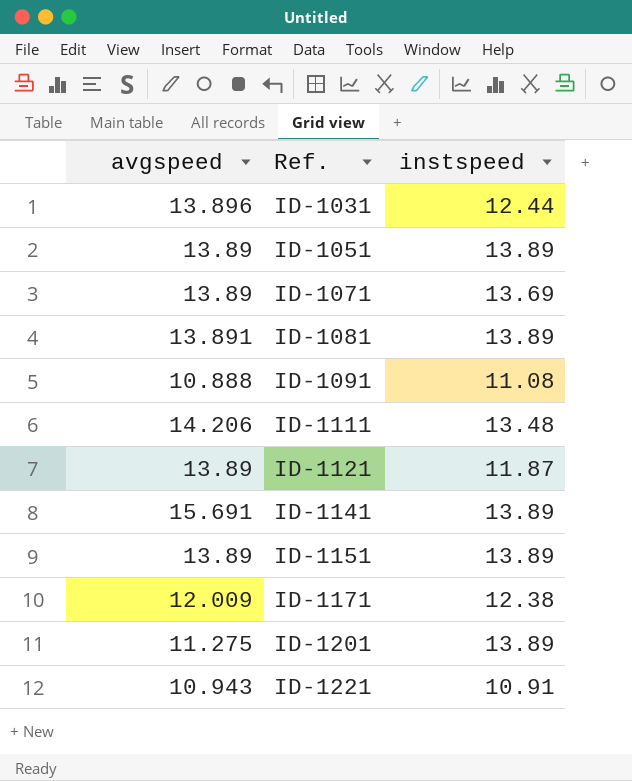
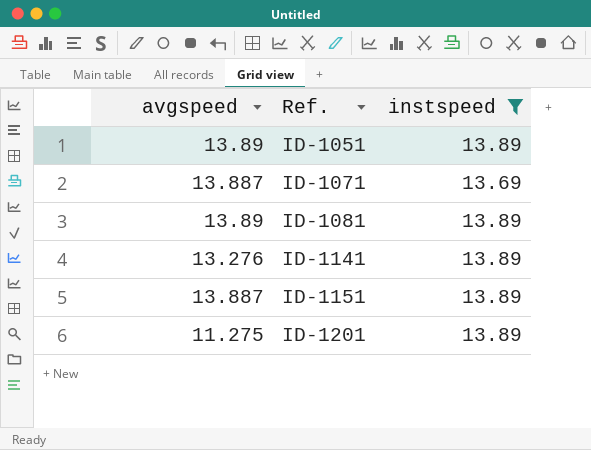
filter: none -> instspeed >= 13.69
ID-1071 | avgspeed: 13.89 -> 13.887
ID-1081 | avgspeed: 13.891 -> 13.89
ID-1141 | avgspeed: 15.691 -> 13.276
ID-1151 | avgspeed: 13.89 -> 13.887

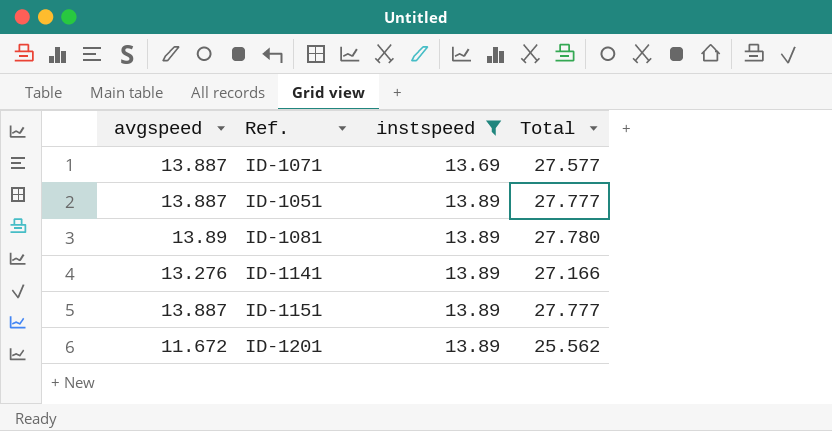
row order: Ref. ascending -> instspeed ascending
column Total | formula: none -> [avgspeed] + [instspeed]
ID-1051 | avgspeed: 13.89 -> 13.887
ID-1201 | avgspeed: 11.275 -> 11.672

